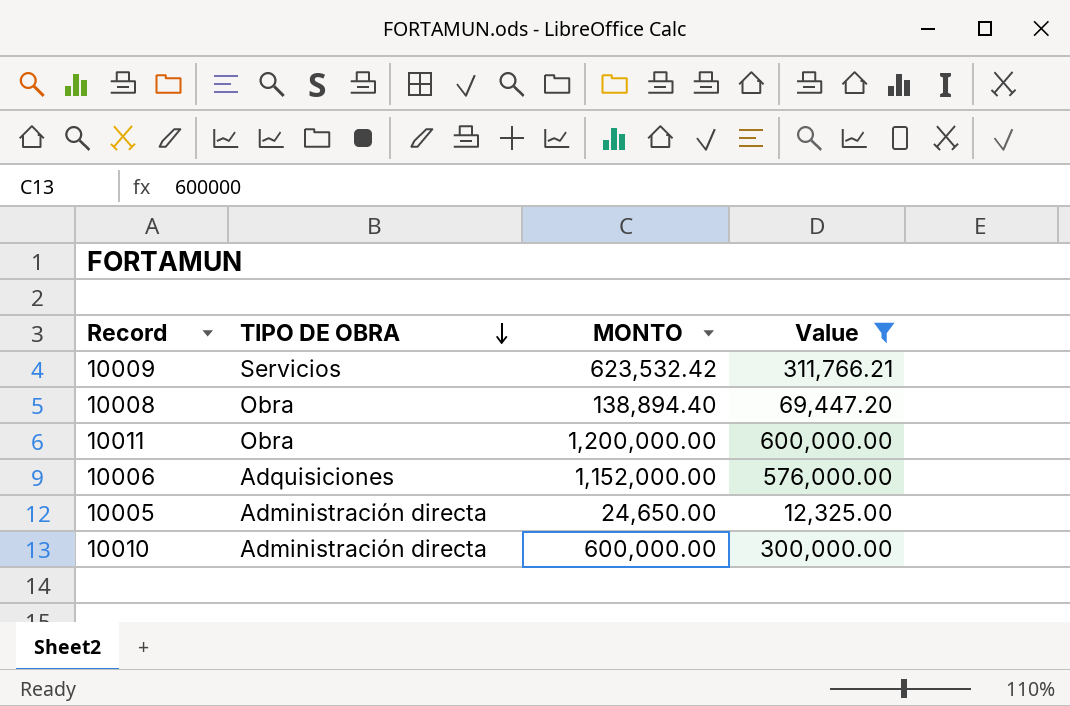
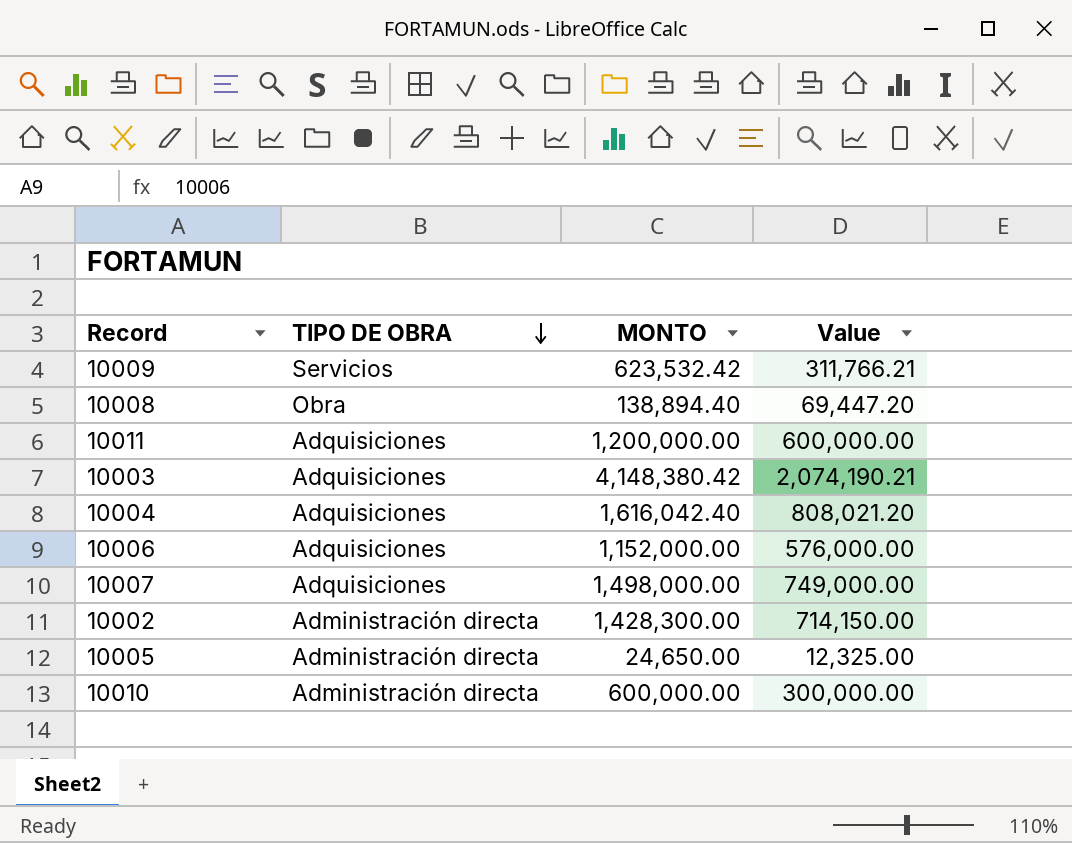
filter: Value <= 600,000.00 -> none
10011 | TIPO DE OBRA: Obra -> Adquisiciones

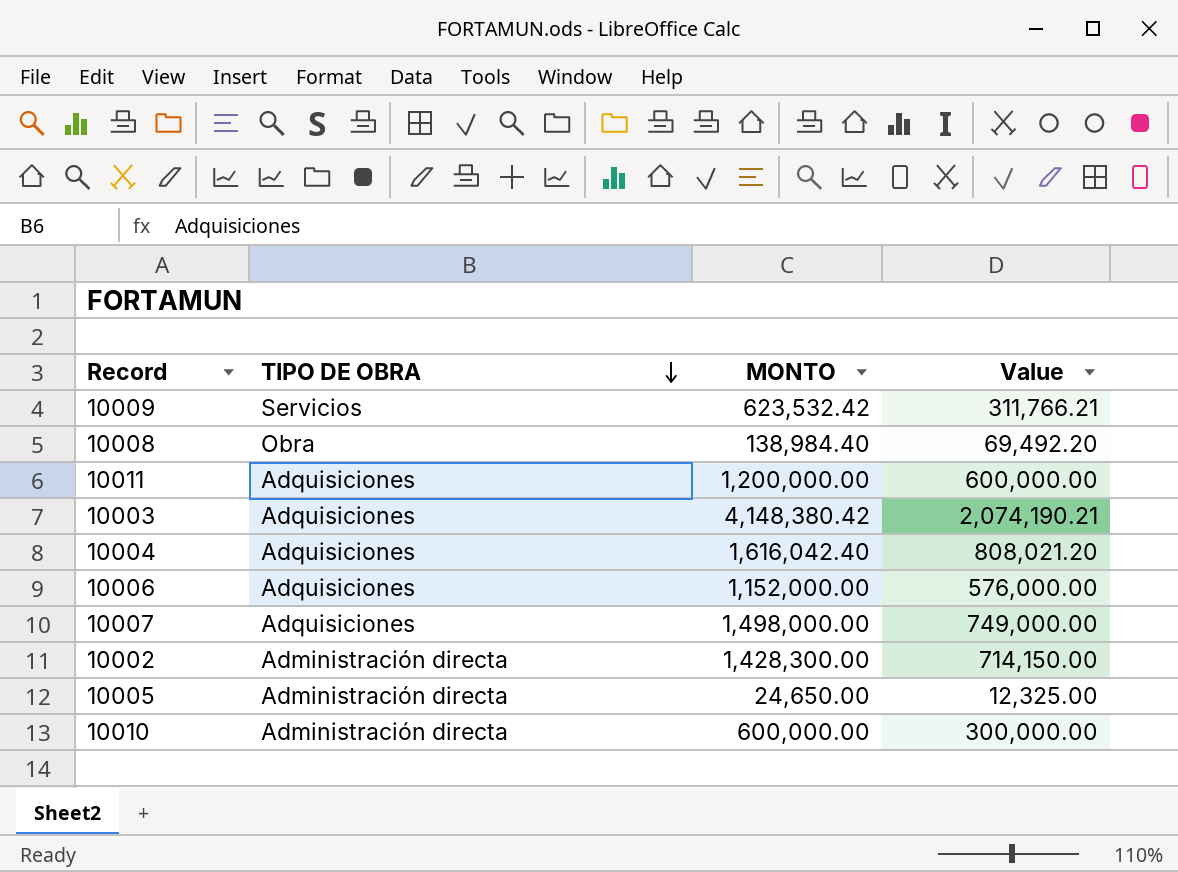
10008 | MONTO: 138,894.40 -> 138,984.40
10008 | Value: 69,447.20 -> 69,492.20

